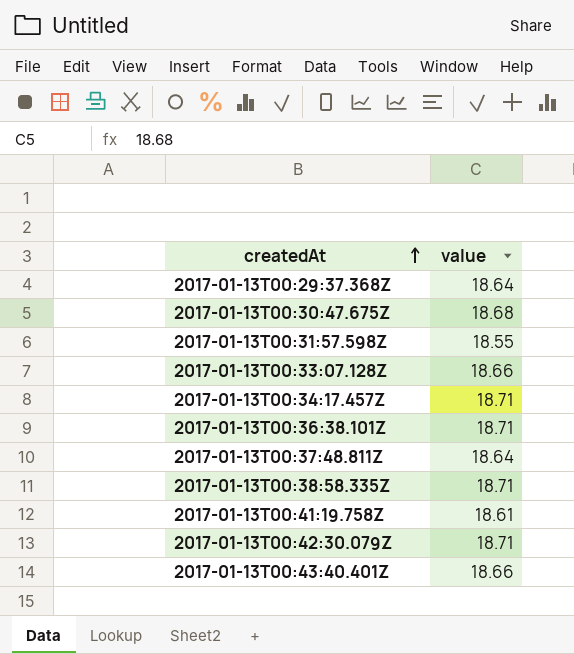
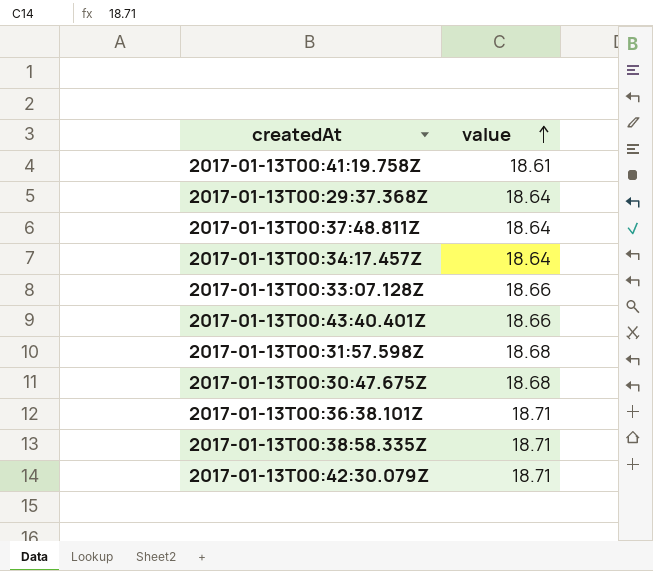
row order: createdAt ascending -> value ascending
2017-01-13T00:34:17.457Z | value: 18.71 -> 18.64
2017-01-13T00:31:57.598Z | value: 18.55 -> 18.68

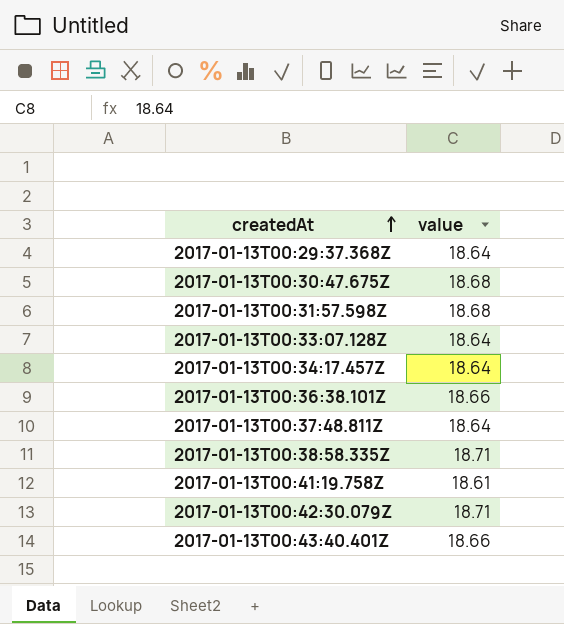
row order: value ascending -> createdAt ascending
2017-01-13T00:33:07.128Z | value: 18.66 -> 18.64
2017-01-13T00:36:38.101Z | value: 18.71 -> 18.66

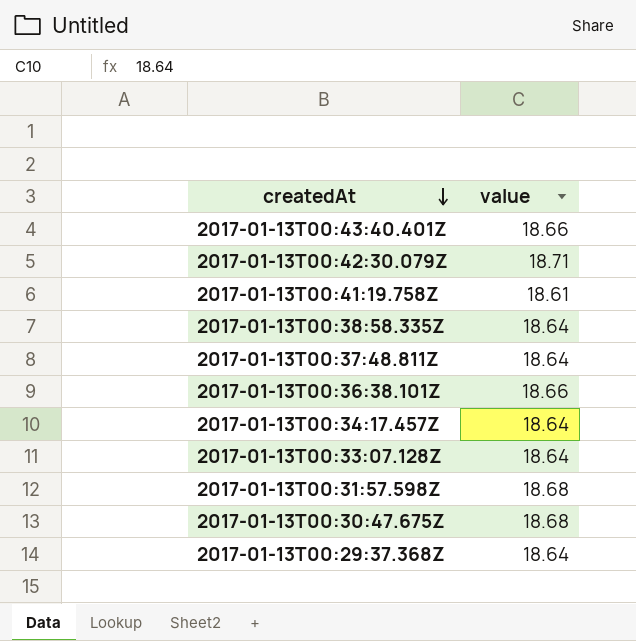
row order: createdAt ascending -> createdAt descending
2017-01-13T00:38:58.335Z | value: 18.71 -> 18.64

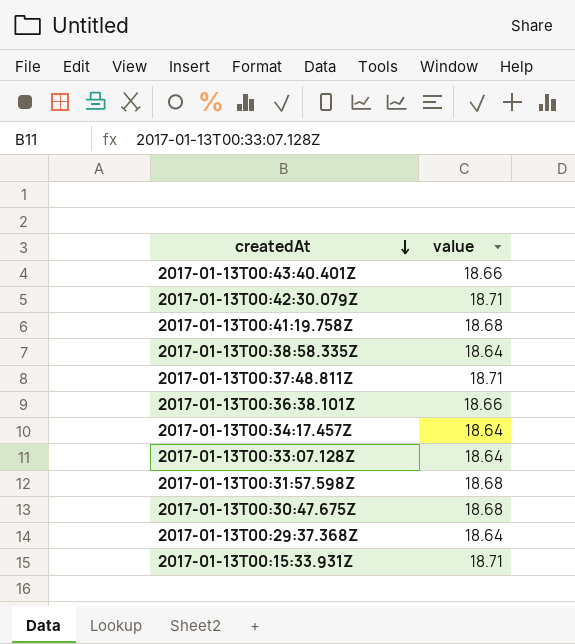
2017-01-13T00:41:19.758Z | value: 18.61 -> 18.68
2017-01-13T00:37:48.811Z | value: 18.64 -> 18.71
row 2017-01-13T00:15:33.931Z: none -> 18.71

